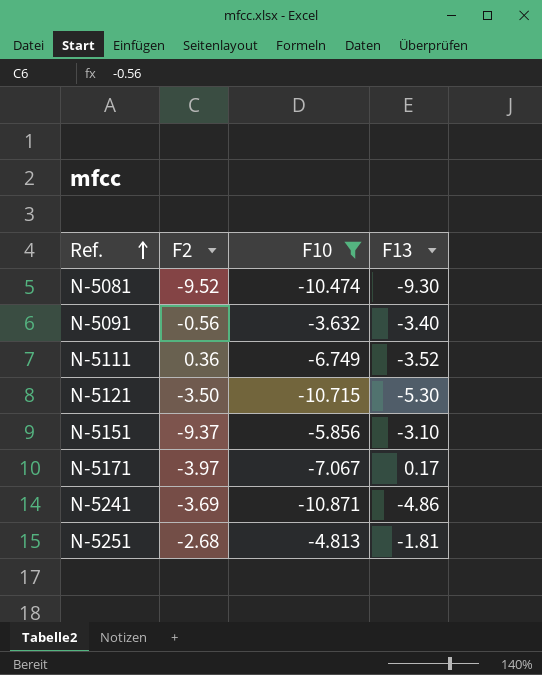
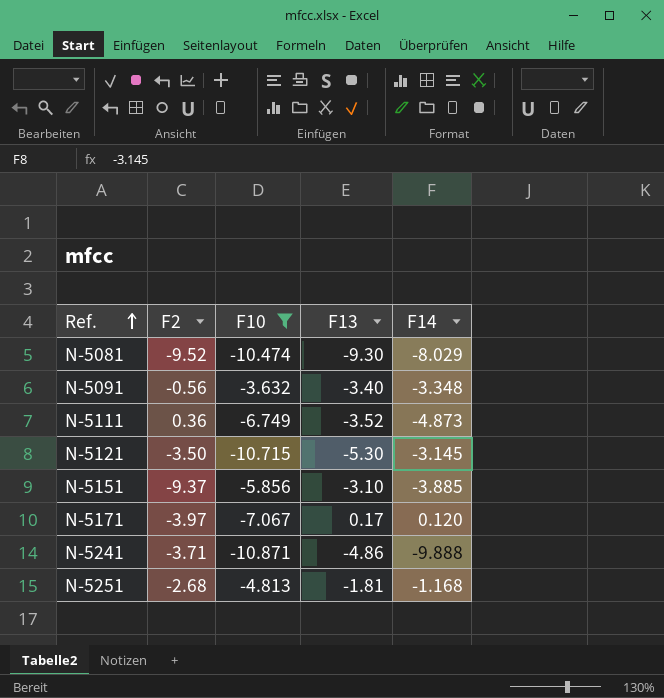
column F14 | position: none -> 5
N-5241 | F2: -3.69 -> -3.71

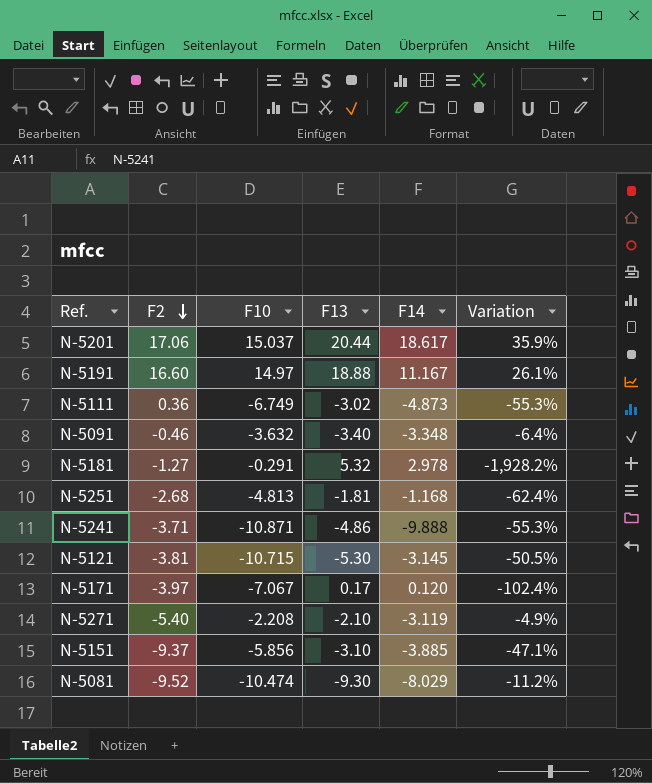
filter: F10 <= -3.632 -> none
row order: Ref. ascending -> F2 descending
column Variation | formula: none -> ([F13] - [F10]) / [F10]
N-5111 | F13: -3.52 -> -3.02
N-5091 | F2: -0.56 -> -0.46
N-5121 | F2: -3.50 -> -3.81

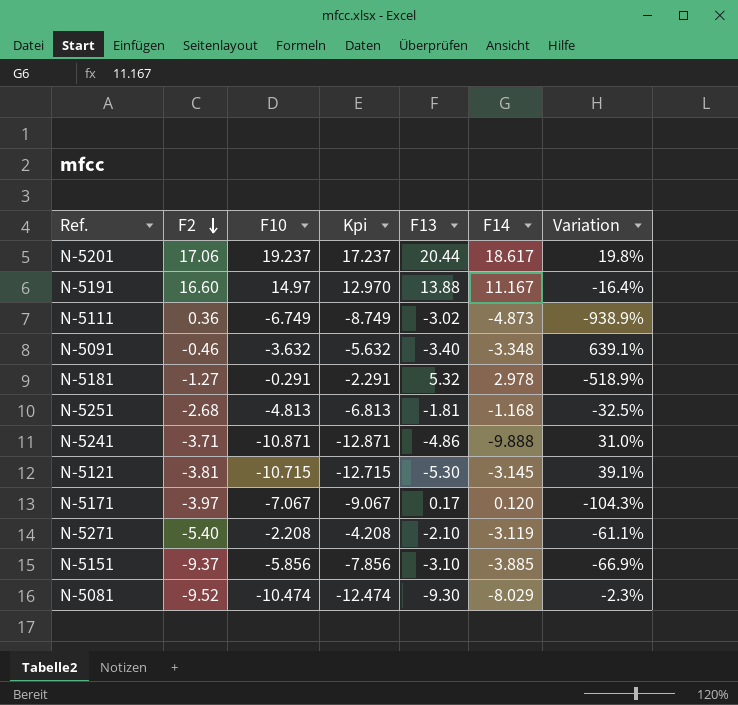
column Kpi | formula: none -> [F10] - 2
column Variation | formula: ([F13] - [F10]) / [F10] -> ([F13] - [F2]) / [F2]
N-5201 | F10: 15.037 -> 19.237
N-5191 | F13: 18.88 -> 13.88

